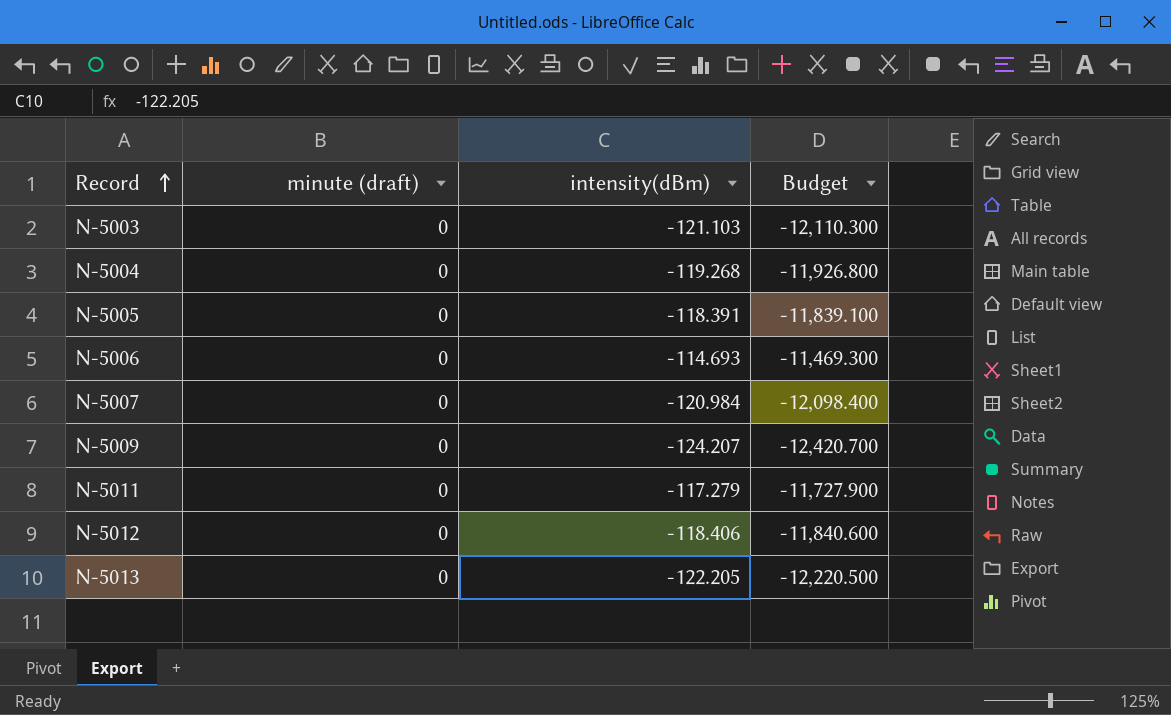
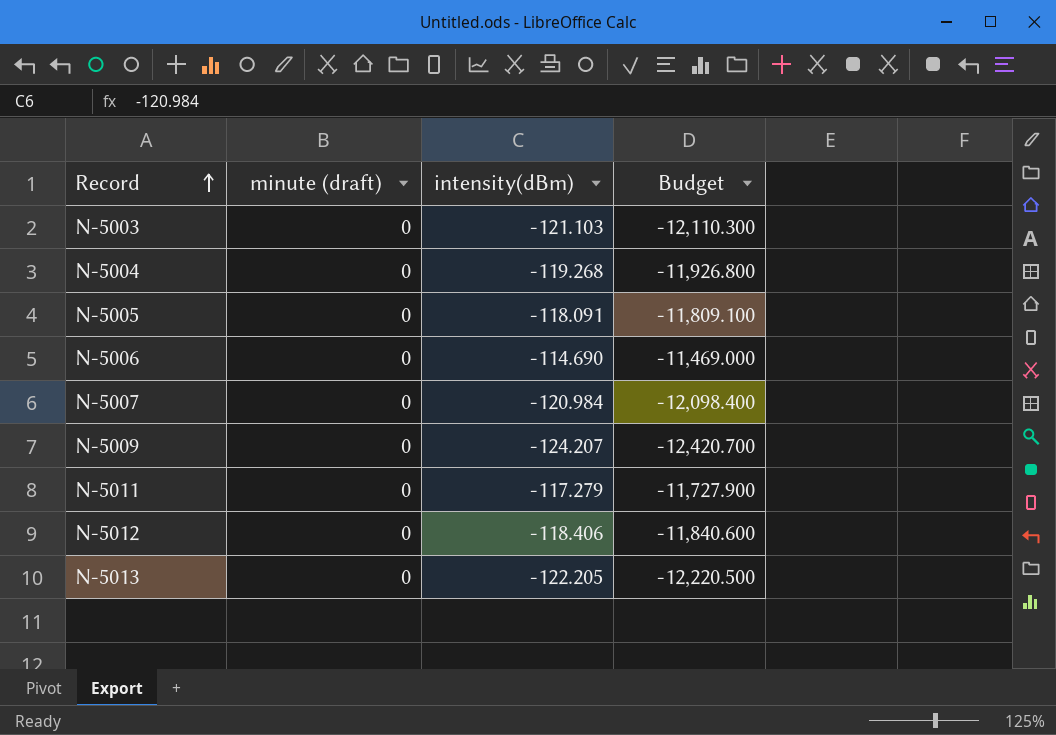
N-5005 | intensity(dBm): -118.391 -> -118.091
N-5005 | Budget: -11,839.100 -> -11,809.100
N-5006 | intensity(dBm): -114.693 -> -114.690
N-5006 | Budget: -11,469.300 -> -11,469.000

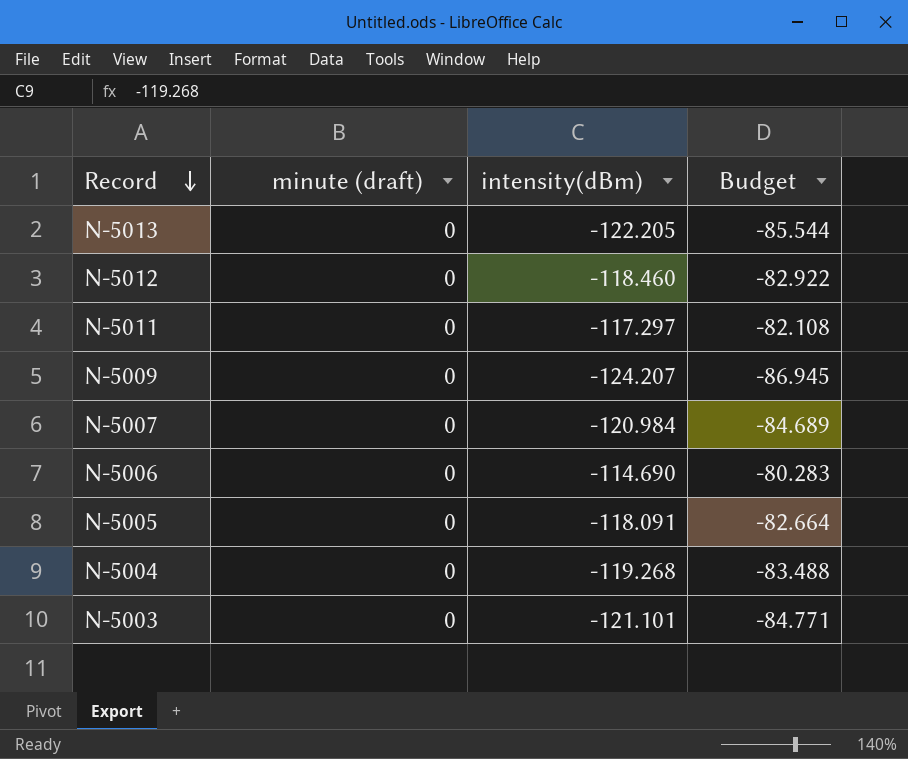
row order: Record ascending -> Record descending
column Budget | formula: [intensity(dBm)] * 100 -> [intensity(dBm)] * 0.7
N-5012 | intensity(dBm): -118.406 -> -118.460
N-5011 | intensity(dBm): -117.279 -> -117.297
N-5003 | intensity(dBm): -121.103 -> -121.101

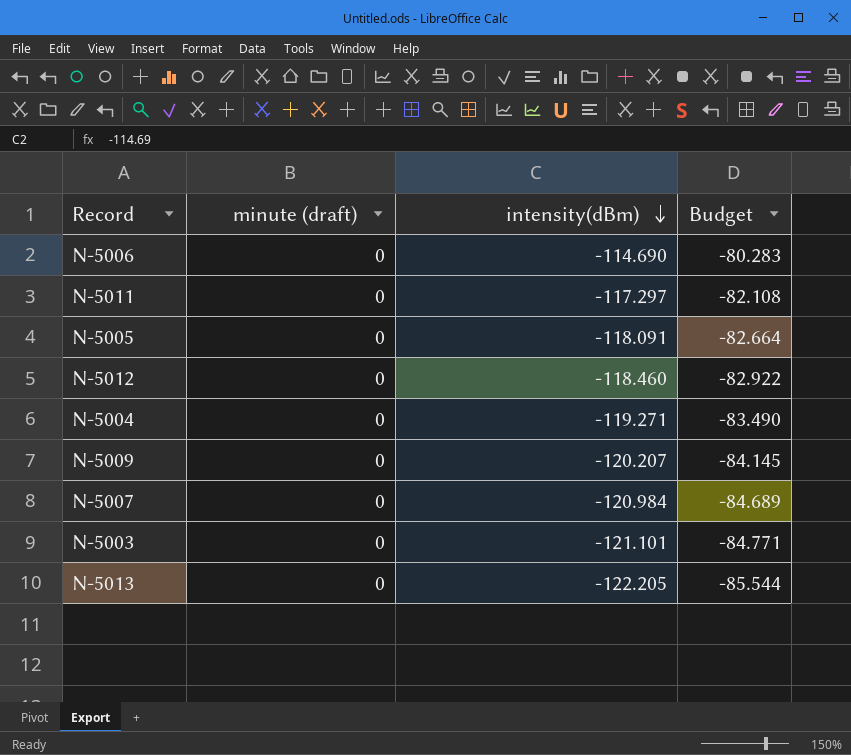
row order: Record descending -> intensity(dBm) descending
N-5004 | intensity(dBm): -119.268 -> -119.271
N-5004 | Budget: -83.488 -> -83.490
N-5009 | intensity(dBm): -124.207 -> -120.207
N-5009 | Budget: -86.945 -> -84.145

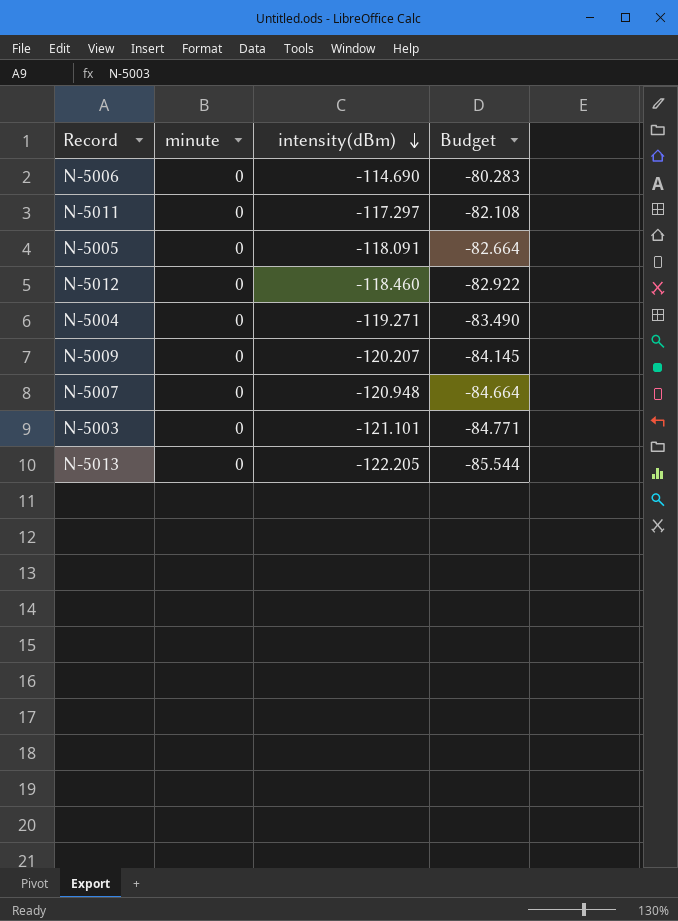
column name: minute (draft) -> minute
N-5007 | intensity(dBm): -120.984 -> -120.948
N-5007 | Budget: -84.689 -> -84.664

